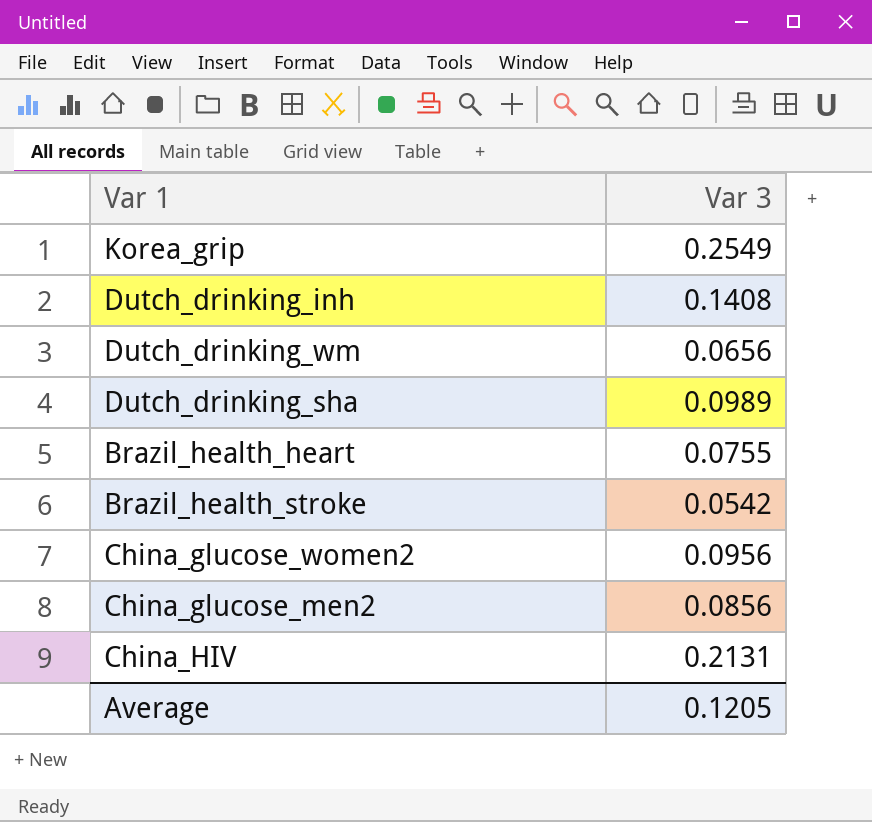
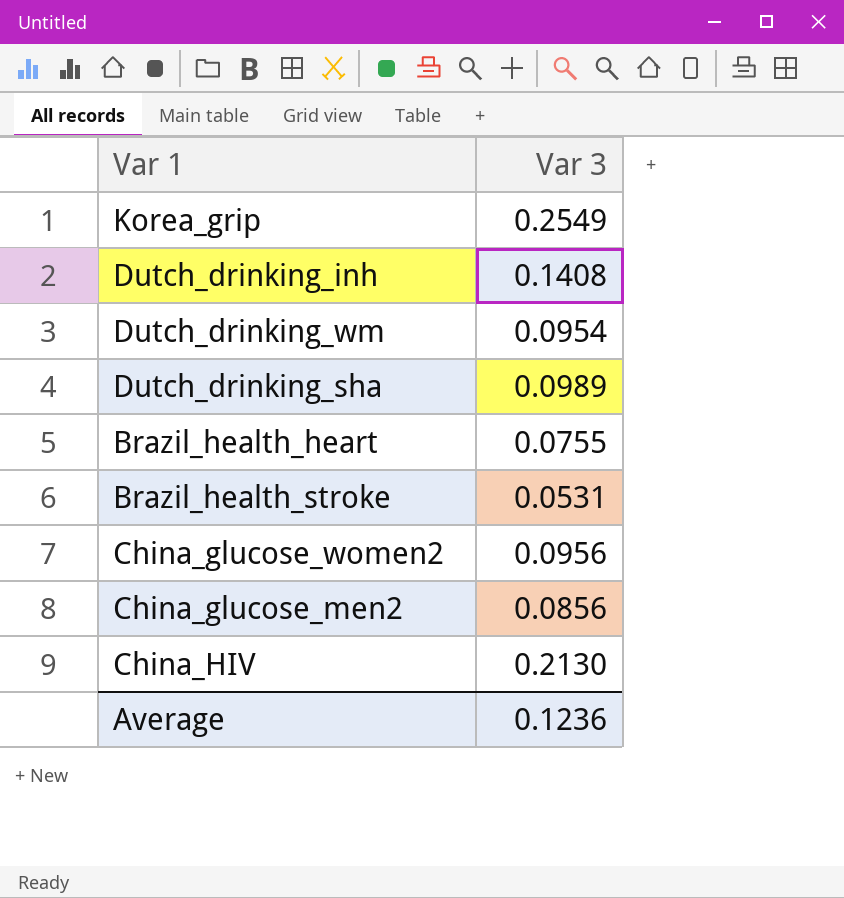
Dutch_drinking_wm | Var 3: 0.0656 -> 0.0954
Brazil_health_stroke | Var 3: 0.0542 -> 0.0531
China_HIV | Var 3: 0.2131 -> 0.2130
Average | Var 3: 0.1205 -> 0.1236

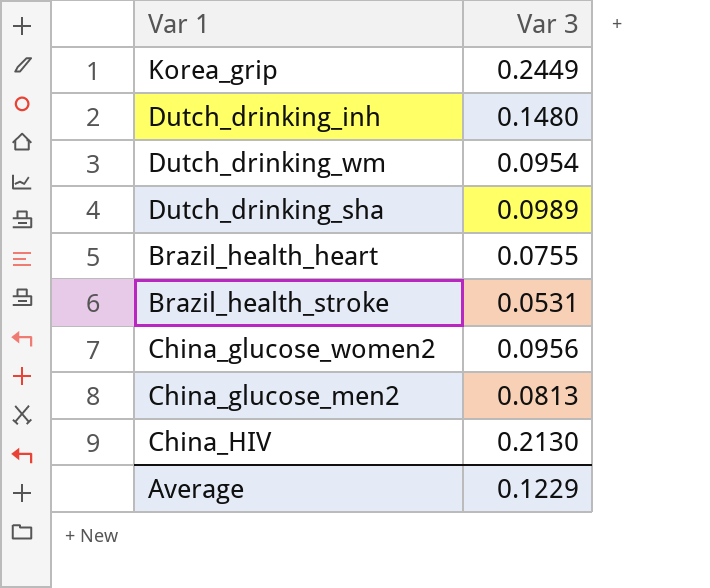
Korea_grip | Var 3: 0.2549 -> 0.2449
Dutch_drinking_inh | Var 3: 0.1408 -> 0.1480
China_glucose_men2 | Var 3: 0.0856 -> 0.0813
Average | Var 3: 0.1236 -> 0.1229

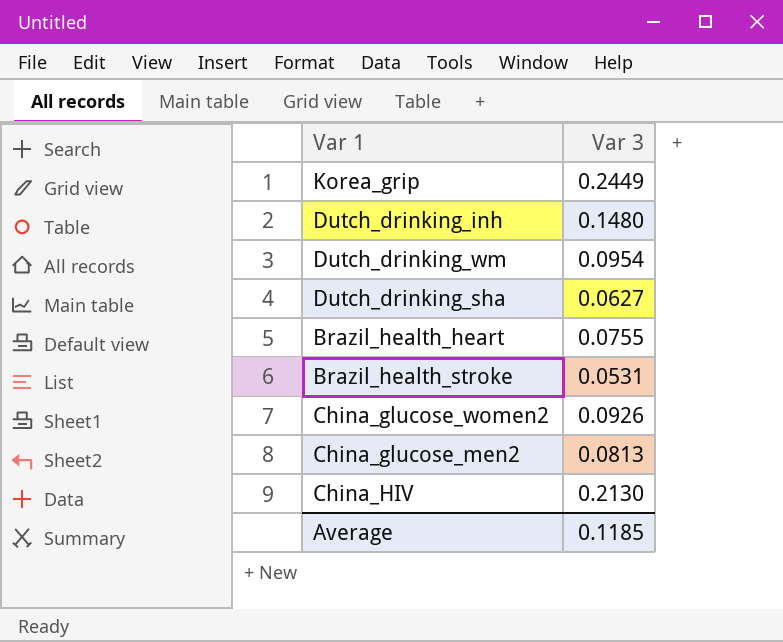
Dutch_drinking_sha | Var 3: 0.0989 -> 0.0627
China_glucose_women2 | Var 3: 0.0956 -> 0.0926
Average | Var 3: 0.1229 -> 0.1185

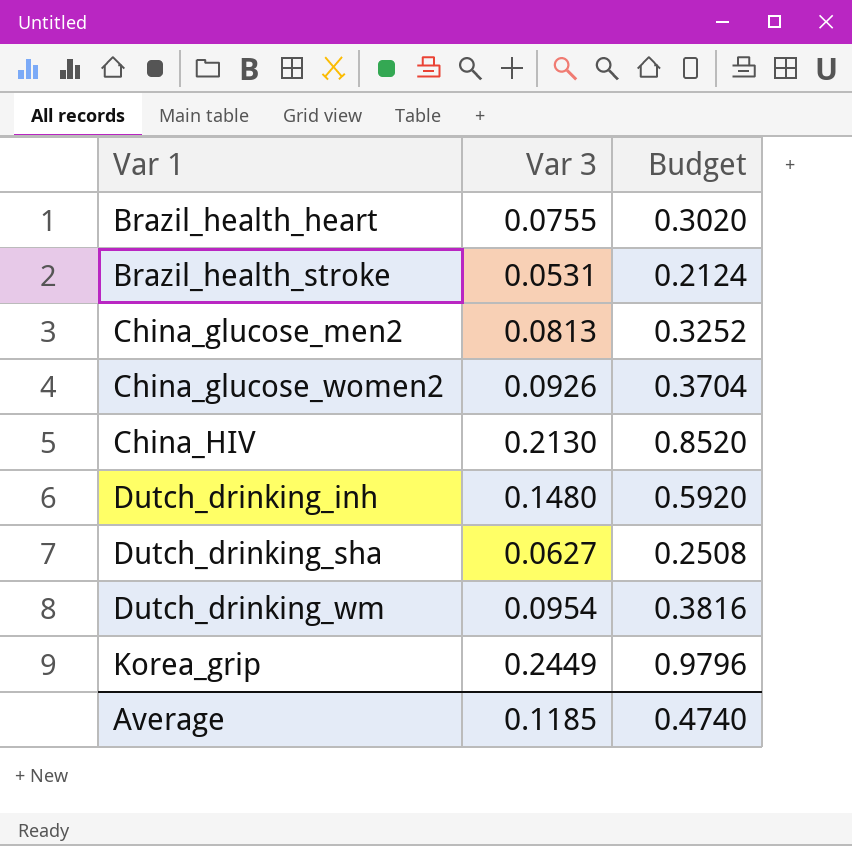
row order: none -> Var 1 ascending
column Budget | formula: none -> [Var 3] * 4

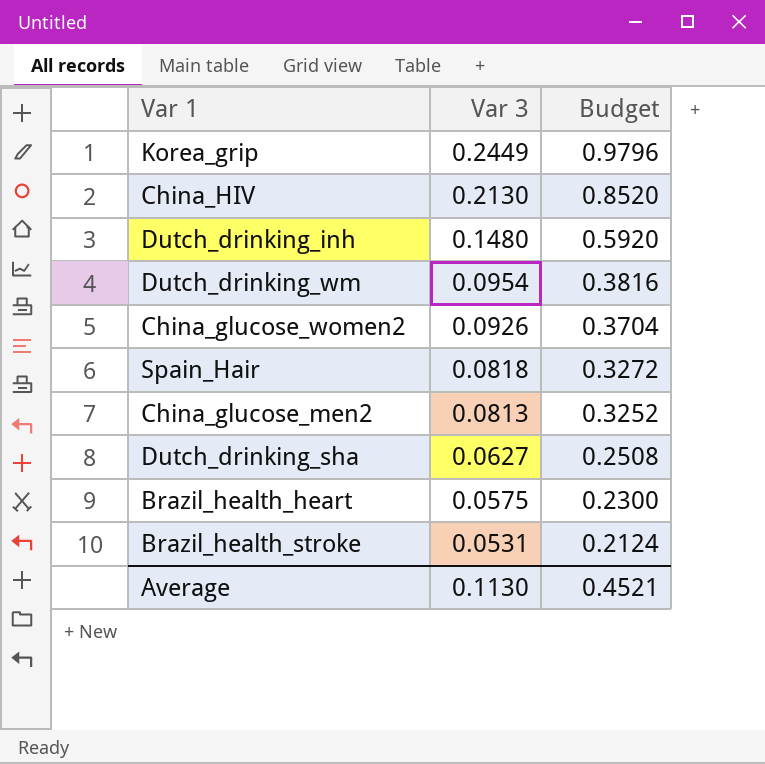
row order: Var 1 ascending -> Var 3 descending
row Spain_Hair: none -> 0.0818 | 0.3272
Brazil_health_heart | Var 3: 0.0755 -> 0.0575
Brazil_health_heart | Budget: 0.3020 -> 0.2300
Average | Var 3: 0.1185 -> 0.1130
Average | Budget: 0.4740 -> 0.4521

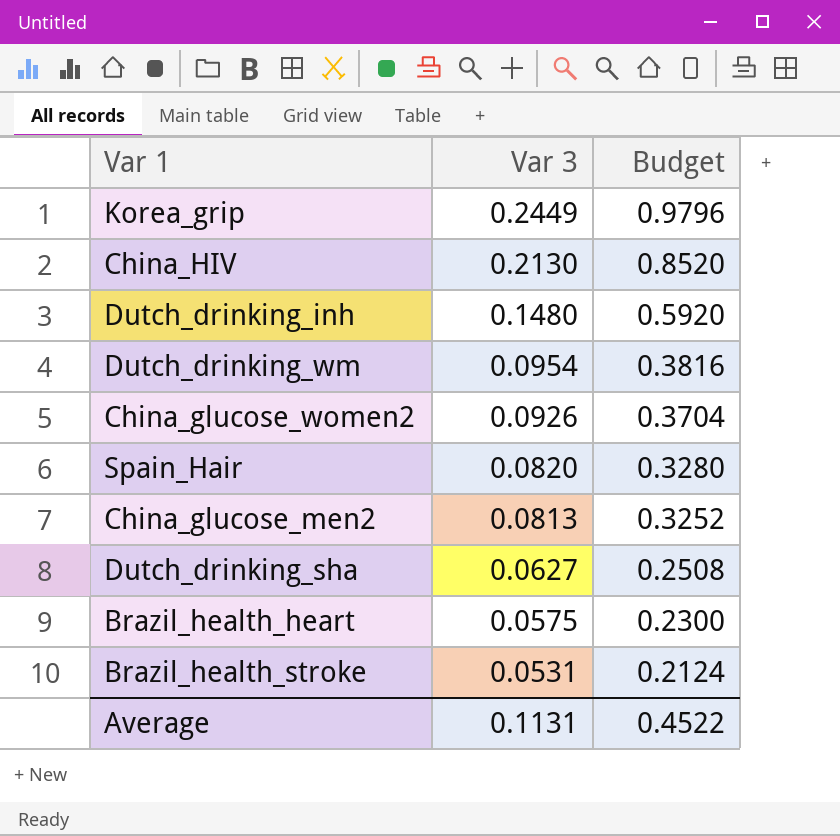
Spain_Hair | Var 3: 0.0818 -> 0.0820
Spain_Hair | Budget: 0.3272 -> 0.3280
Average | Var 3: 0.1130 -> 0.1131
Average | Budget: 0.4521 -> 0.4522

